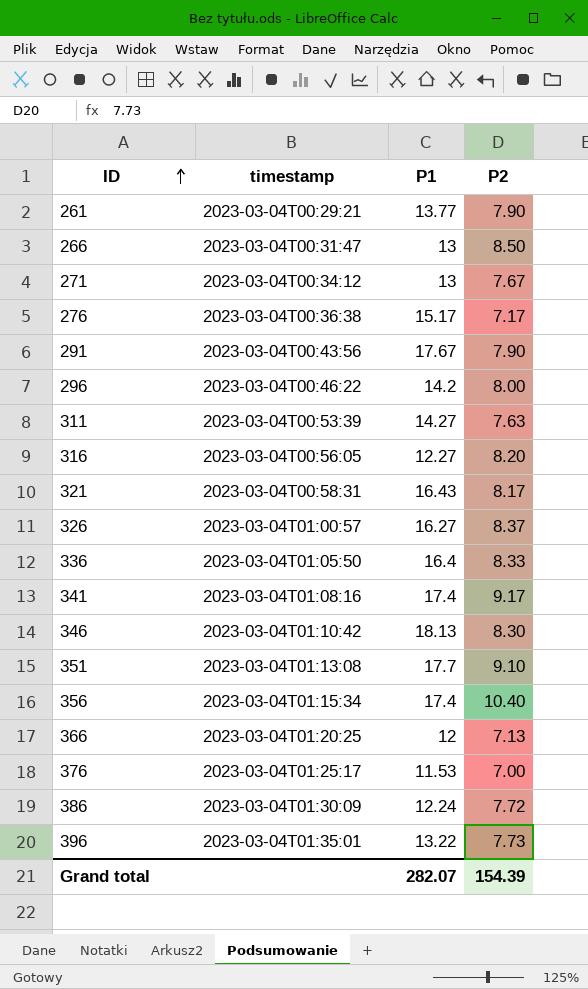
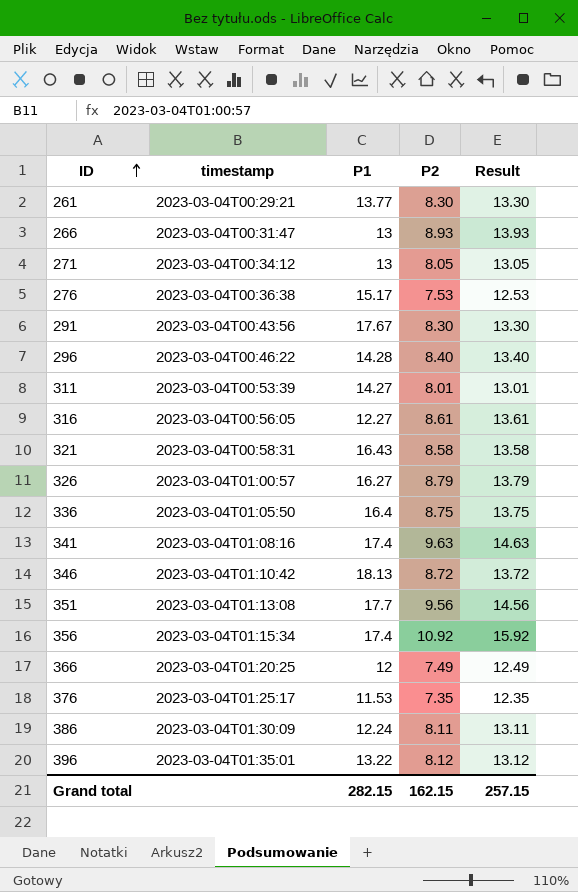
column Result | formula: none -> [P2] + 5
261 | P2: 7.90 -> 8.30
266 | P2: 8.50 -> 8.93
271 | P2: 7.67 -> 8.05
276 | P2: 7.17 -> 7.53
291 | P2: 7.90 -> 8.30
296 | P1: 14.2 -> 14.28
296 | P2: 8.00 -> 8.40
311 | P2: 7.63 -> 8.01
316 | P2: 8.20 -> 8.61
321 | P2: 8.17 -> 8.58
326 | P2: 8.37 -> 8.79
336 | P2: 8.33 -> 8.75
341 | P2: 9.17 -> 9.63
346 | P2: 8.30 -> 8.72
351 | P2: 9.10 -> 9.56
356 | P2: 10.40 -> 10.92
366 | P2: 7.13 -> 7.49
376 | P2: 7.00 -> 7.35
386 | P2: 7.72 -> 8.11
396 | P2: 7.73 -> 8.12
Grand total | P1: 282.07 -> 282.15
Grand total | P2: 154.39 -> 162.15

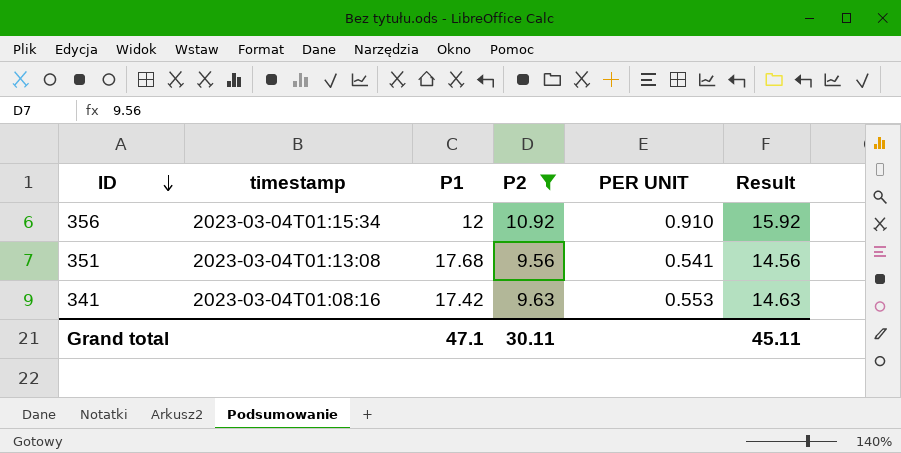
filter: none -> P2 >= 9.56
row order: ID ascending -> ID descending
column PER UNIT | formula: none -> [P2] / [P1]
356 | P1: 17.4 -> 12
351 | P1: 17.7 -> 17.68
341 | P1: 17.4 -> 17.42
Grand total | P1: 282.15 -> 47.1
Grand total | P2: 162.15 -> 30.11
Grand total | Result: 257.15 -> 45.11

